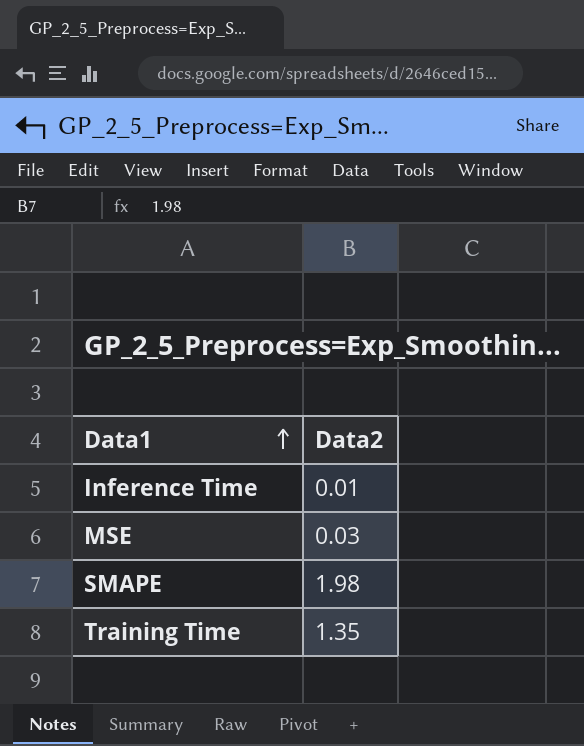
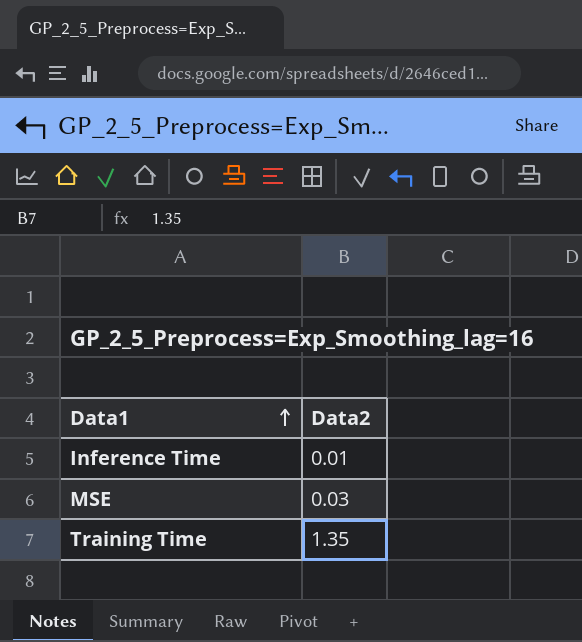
row SMAPE: 1.98 -> none

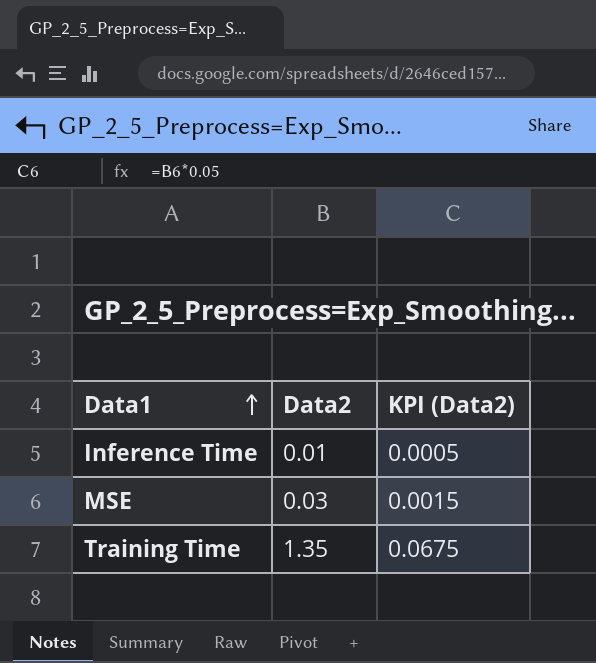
column KPI (Data2) | formula: none -> [Data2] * 0.05

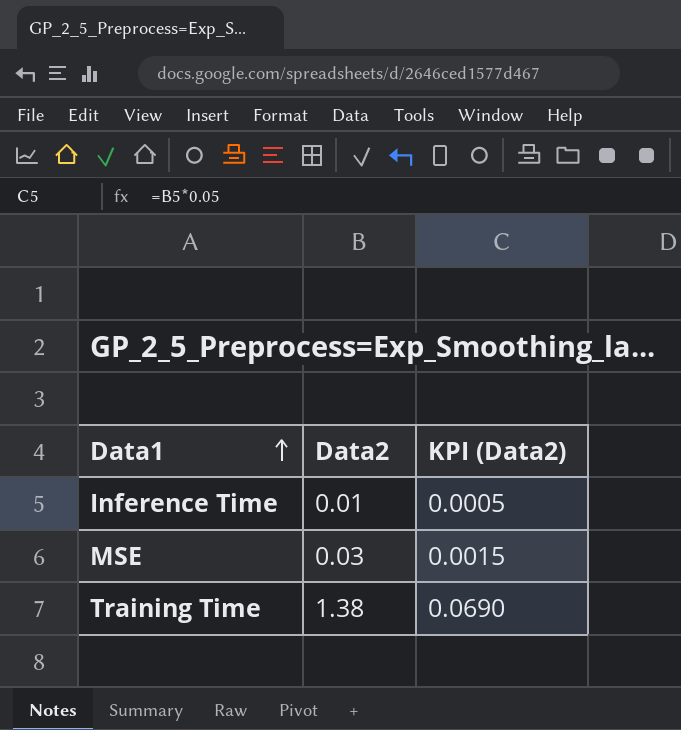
Training Time | Data2: 1.35 -> 1.38
Training Time | KPI (Data2): 0.0675 -> 0.0690

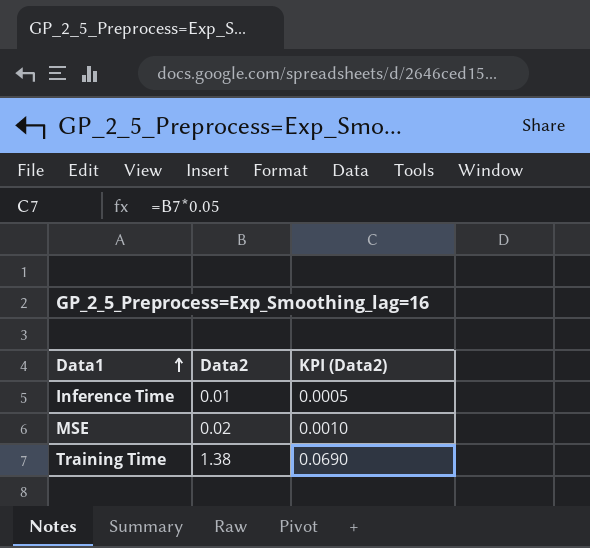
MSE | Data2: 0.03 -> 0.02
MSE | KPI (Data2): 0.0015 -> 0.0010

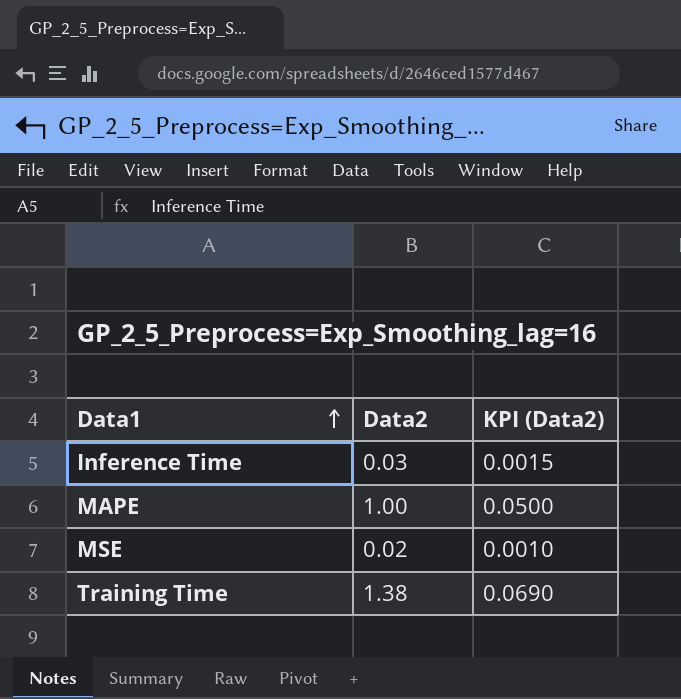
Inference Time | Data2: 0.01 -> 0.03
Inference Time | KPI (Data2): 0.0005 -> 0.0015
row MAPE: none -> 1.00 | 0.0500

